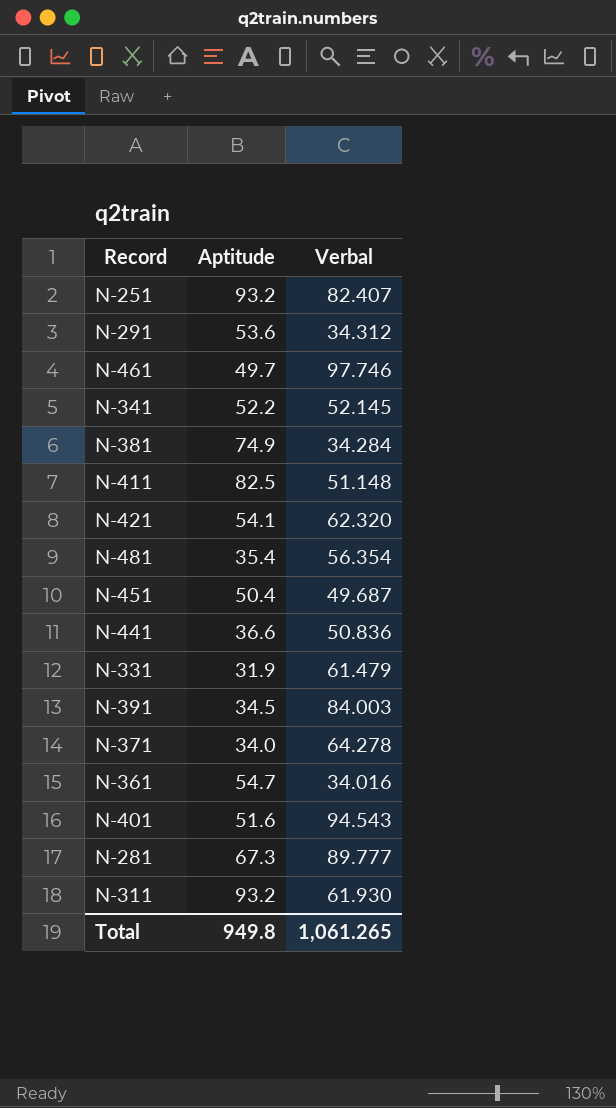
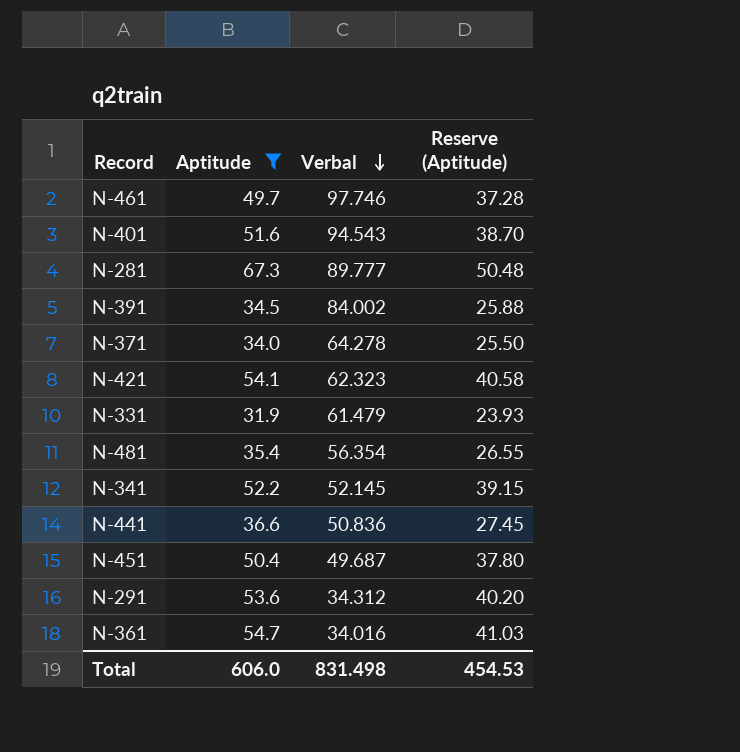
filter: none -> Aptitude <= 67.3
row order: none -> Verbal descending
column Reserve (Aptitude) | formula: none -> [Aptitude] * 0.75
N-391 | Verbal: 84.003 -> 84.002
N-421 | Verbal: 62.320 -> 62.323
Total | Aptitude: 949.8 -> 606.0
Total | Verbal: 1,061.265 -> 831.498

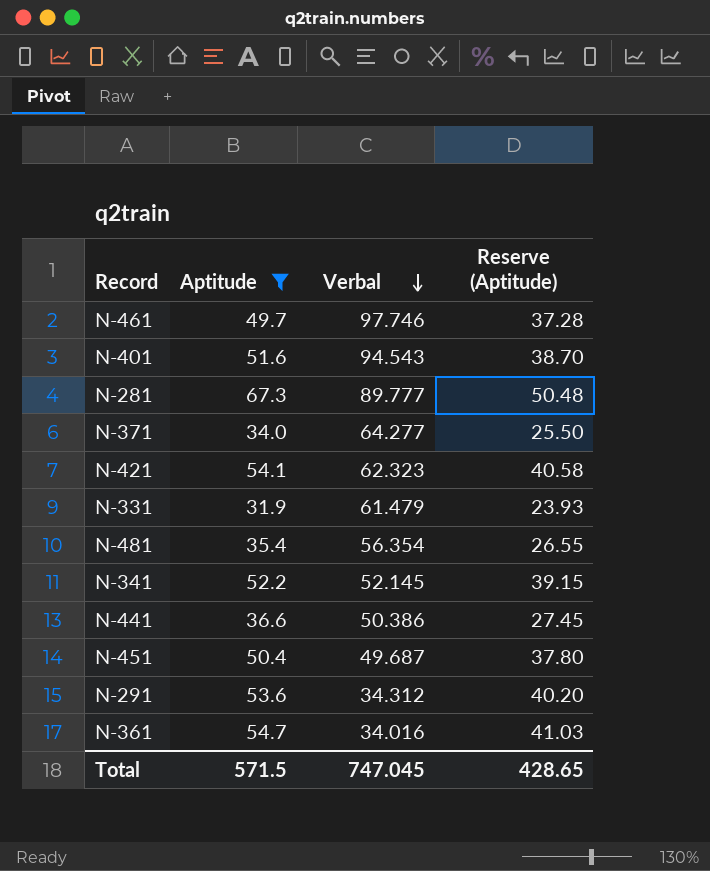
row N-391: 34.5 | 84.002 | 25.88 -> none
N-371 | Verbal: 64.278 -> 64.277
N-441 | Verbal: 50.836 -> 50.386
Total | Aptitude: 606.0 -> 571.5
Total | Verbal: 831.498 -> 747.045
Total | Reserve (Aptitude): 454.53 -> 428.65

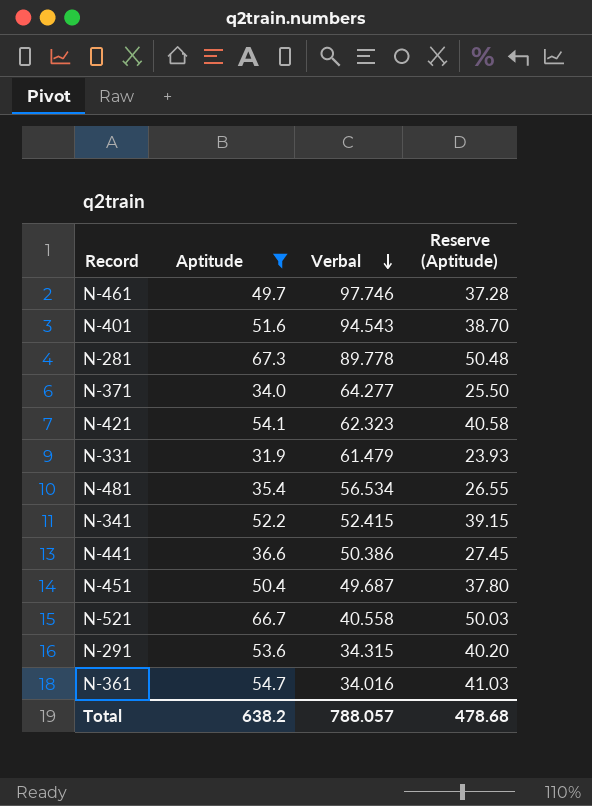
N-281 | Verbal: 89.777 -> 89.778
N-481 | Verbal: 56.354 -> 56.534
N-341 | Verbal: 52.145 -> 52.415
row N-521: none -> 66.7 | 40.558 | 50.03
N-291 | Verbal: 34.312 -> 34.315
Total | Aptitude: 571.5 -> 638.2
Total | Verbal: 747.045 -> 788.057
Total | Reserve (Aptitude): 428.65 -> 478.68

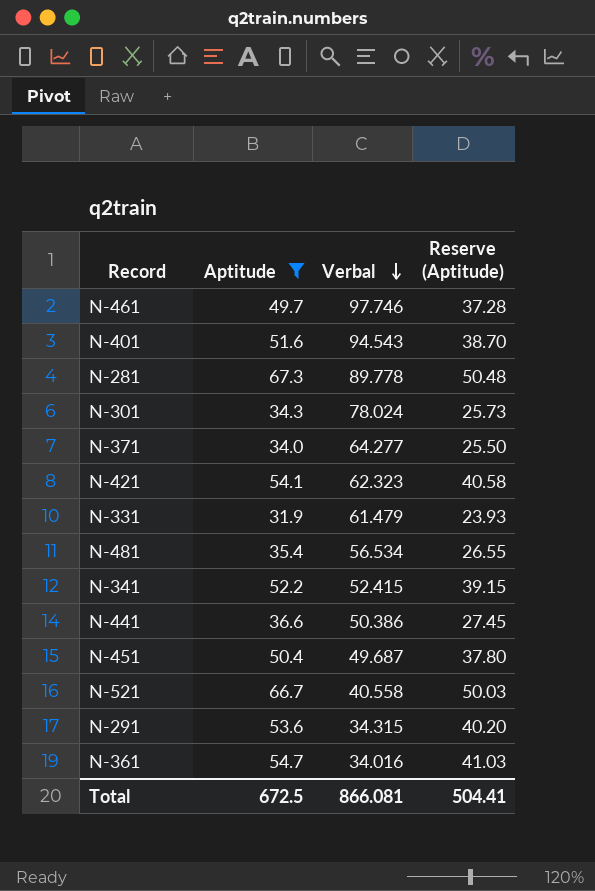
row N-301: none -> 34.3 | 78.024 | 25.73
Total | Aptitude: 638.2 -> 672.5
Total | Verbal: 788.057 -> 866.081
Total | Reserve (Aptitude): 478.68 -> 504.41

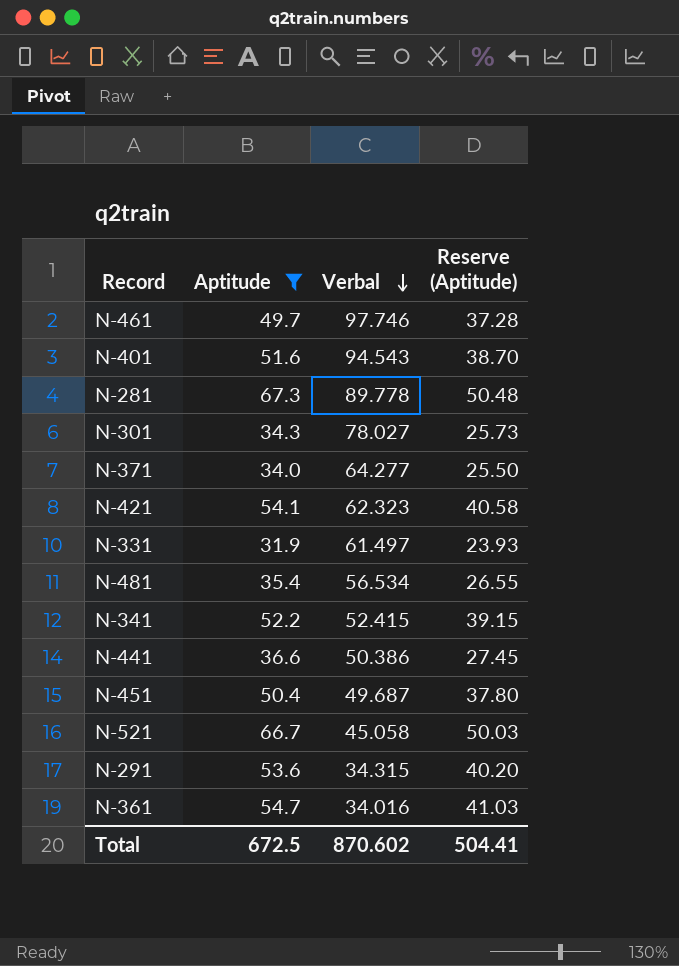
N-301 | Verbal: 78.024 -> 78.027
N-331 | Verbal: 61.479 -> 61.497
N-521 | Verbal: 40.558 -> 45.058
Total | Verbal: 866.081 -> 870.602

